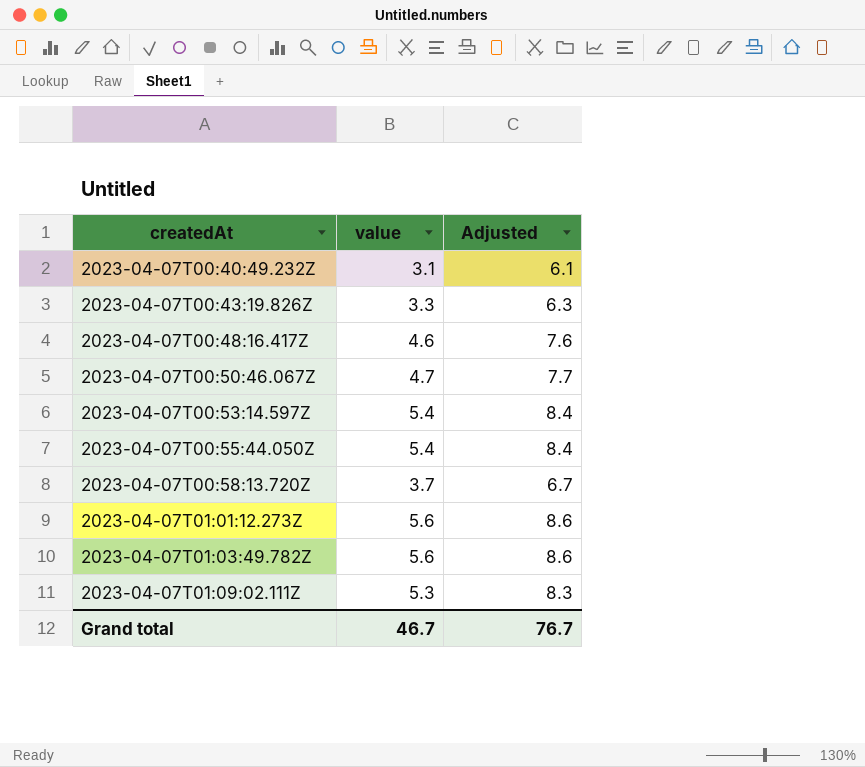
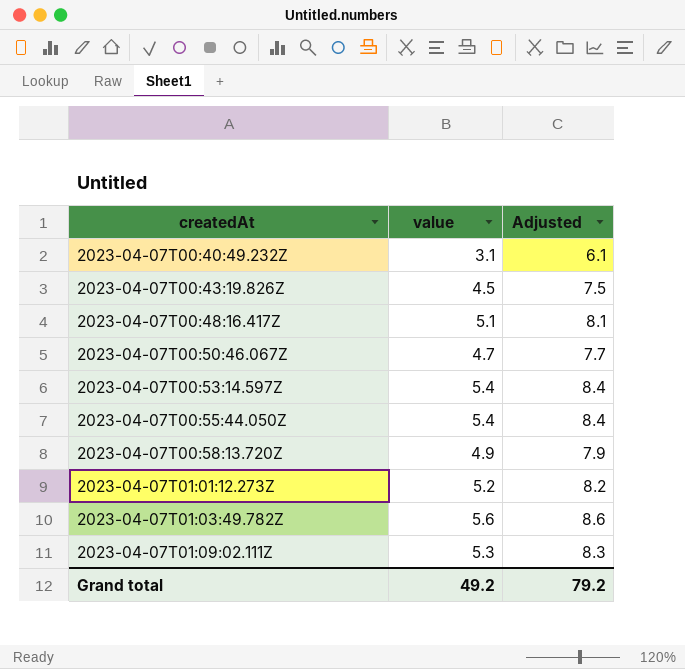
2023-04-07T00:43:19.826Z | value: 3.3 -> 4.5
2023-04-07T00:43:19.826Z | Adjusted: 6.3 -> 7.5
2023-04-07T00:48:16.417Z | value: 4.6 -> 5.1
2023-04-07T00:48:16.417Z | Adjusted: 7.6 -> 8.1
2023-04-07T00:58:13.720Z | value: 3.7 -> 4.9
2023-04-07T00:58:13.720Z | Adjusted: 6.7 -> 7.9
2023-04-07T01:01:12.273Z | value: 5.6 -> 5.2
2023-04-07T01:01:12.273Z | Adjusted: 8.6 -> 8.2
Grand total | value: 46.7 -> 49.2
Grand total | Adjusted: 76.7 -> 79.2

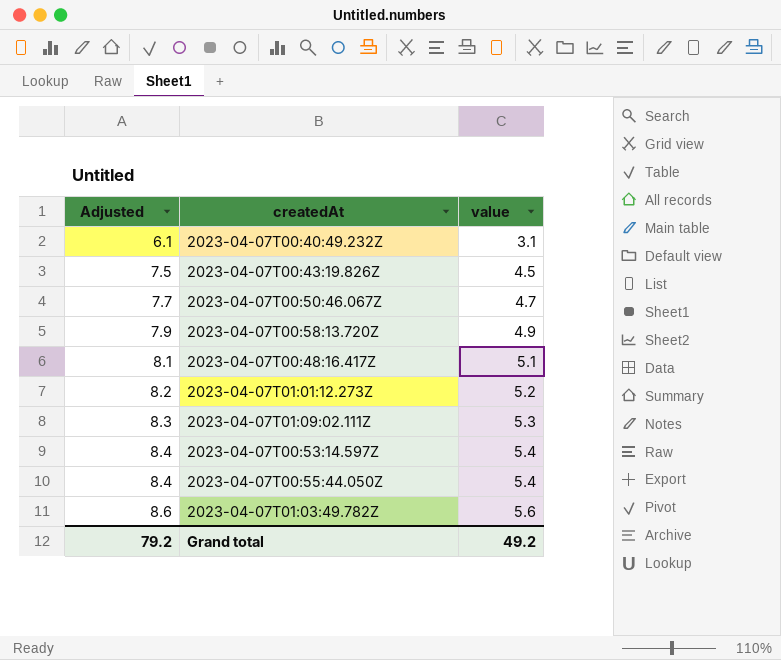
row order: createdAt ascending -> Adjusted ascending
column Adjusted | position: 3 -> 1

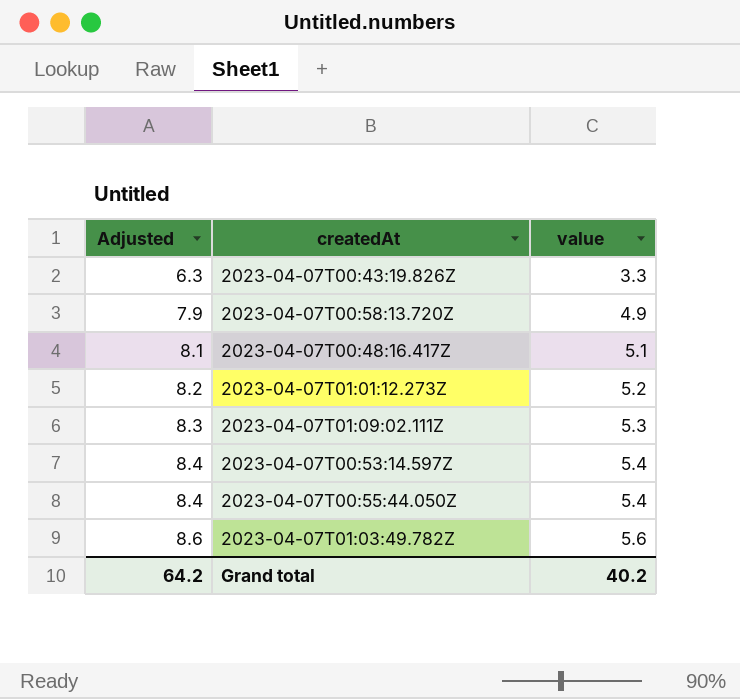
row 2023-04-07T00:40:49.232Z: 6.1 | 3.1 -> none
row 2023-04-07T00:50:46.067Z: 7.7 | 4.7 -> none
2023-04-07T00:43:19.826Z | Adjusted: 7.5 -> 6.3
2023-04-07T00:43:19.826Z | value: 4.5 -> 3.3
Grand total | Adjusted: 79.2 -> 64.2
Grand total | value: 49.2 -> 40.2

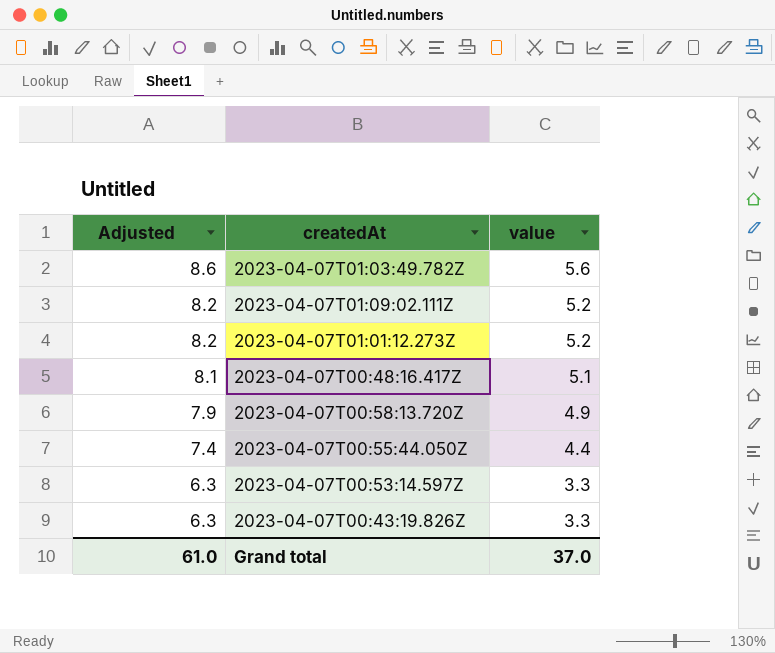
row order: Adjusted ascending -> Adjusted descending
2023-04-07T01:09:02.111Z | Adjusted: 8.3 -> 8.2
2023-04-07T01:09:02.111Z | value: 5.3 -> 5.2
2023-04-07T00:55:44.050Z | Adjusted: 8.4 -> 7.4
2023-04-07T00:55:44.050Z | value: 5.4 -> 4.4
2023-04-07T00:53:14.597Z | Adjusted: 8.4 -> 6.3
2023-04-07T00:53:14.597Z | value: 5.4 -> 3.3
Grand total | Adjusted: 64.2 -> 61.0
Grand total | value: 40.2 -> 37.0

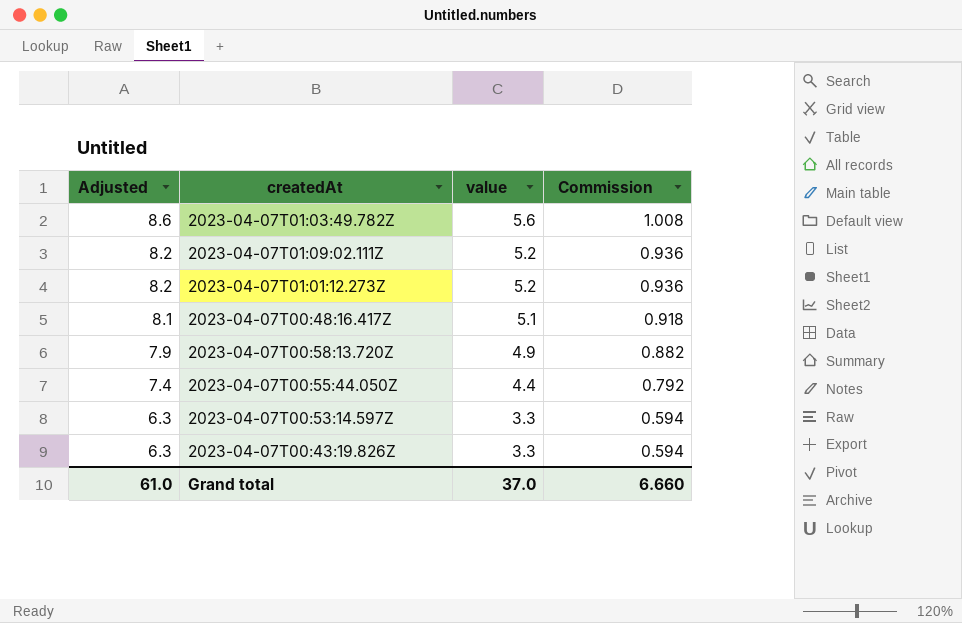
column Commission | formula: none -> [value] * 0.18

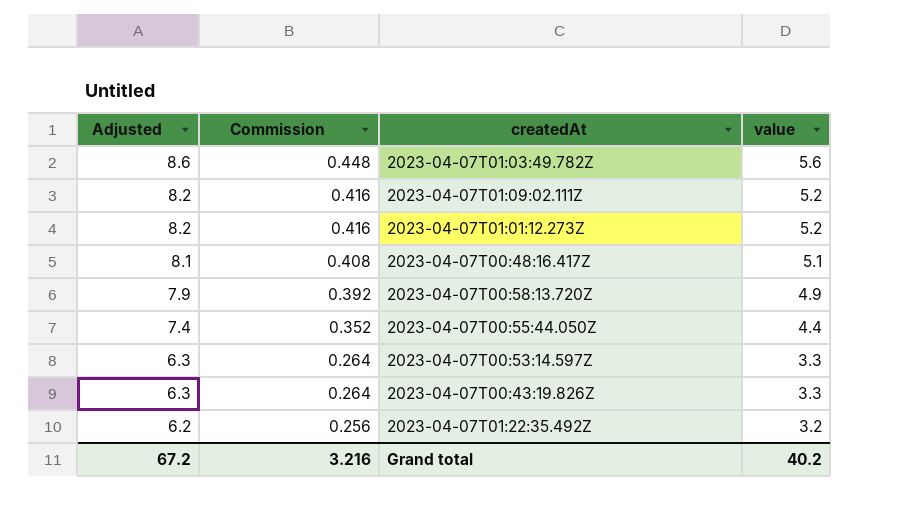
column Commission | formula: [value] * 0.18 -> [value] * 0.08
column Commission | position: 4 -> 2
row 2023-04-07T01:22:35.492Z: none -> 6.2 | 0.256 | 3.2
Grand total | Adjusted: 61.0 -> 67.2
Grand total | Commission: 6.660 -> 3.216
Grand total | value: 37.0 -> 40.2

